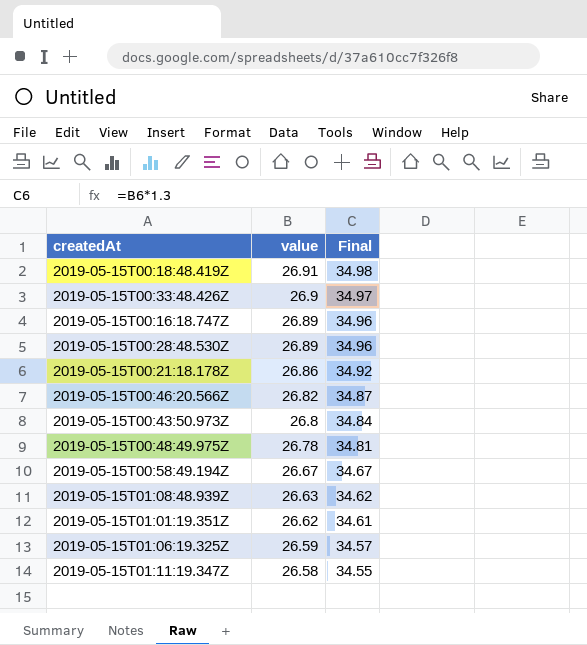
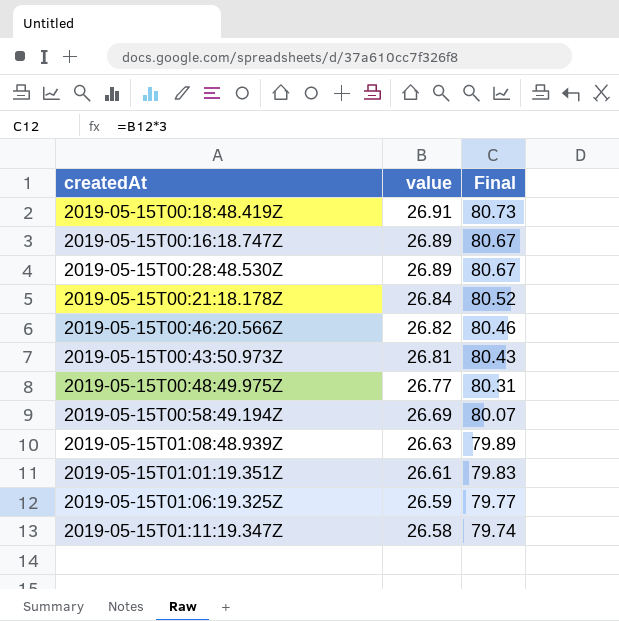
column Final | formula: [value] * 1.3 -> [value] * 3
row 2019-05-15T00:33:48.426Z: 26.9 | 34.97 -> none
2019-05-15T00:21:18.178Z | value: 26.86 -> 26.84
2019-05-15T00:43:50.973Z | value: 26.8 -> 26.81
2019-05-15T00:48:49.975Z | value: 26.78 -> 26.77
2019-05-15T00:58:49.194Z | value: 26.67 -> 26.69
2019-05-15T01:01:19.351Z | value: 26.62 -> 26.61

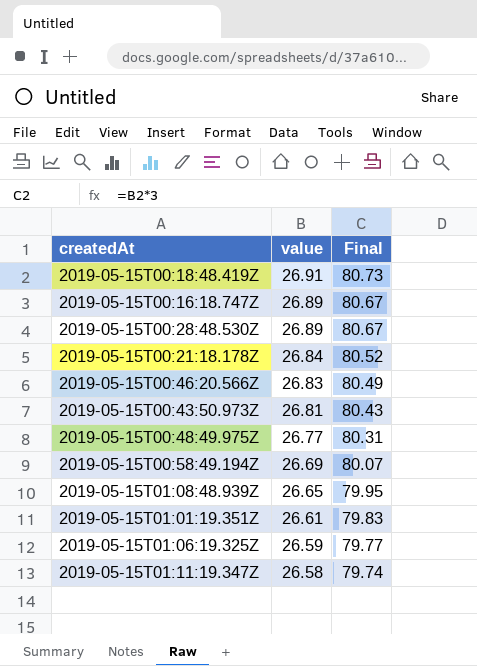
2019-05-15T00:46:20.566Z | value: 26.82 -> 26.83
2019-05-15T00:46:20.566Z | Final: 80.46 -> 80.49
2019-05-15T01:08:48.939Z | value: 26.63 -> 26.65
2019-05-15T01:08:48.939Z | Final: 79.89 -> 79.95

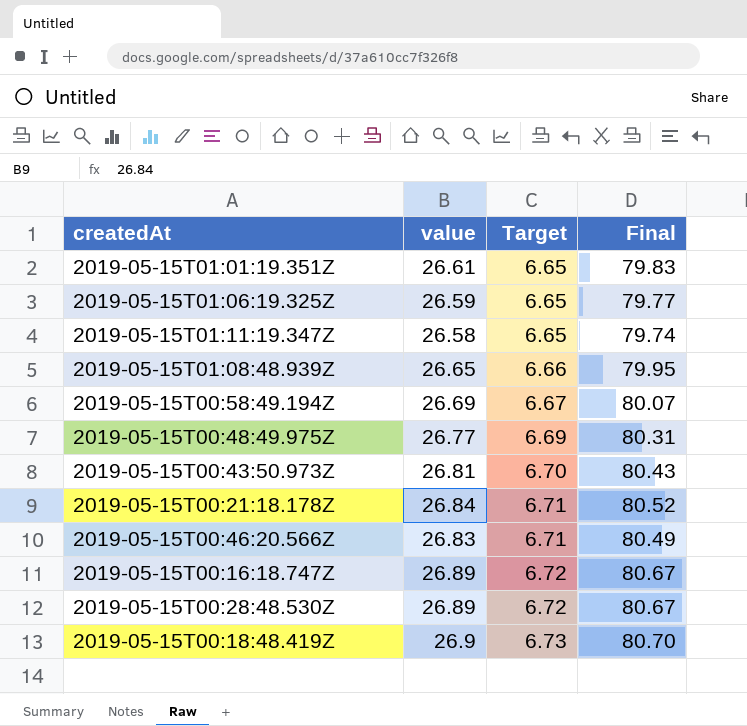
row order: value descending -> Target ascending
column Target | formula: none -> [value] * 0.25
2019-05-15T00:18:48.419Z | value: 26.91 -> 26.9
2019-05-15T00:18:48.419Z | Final: 80.73 -> 80.70

